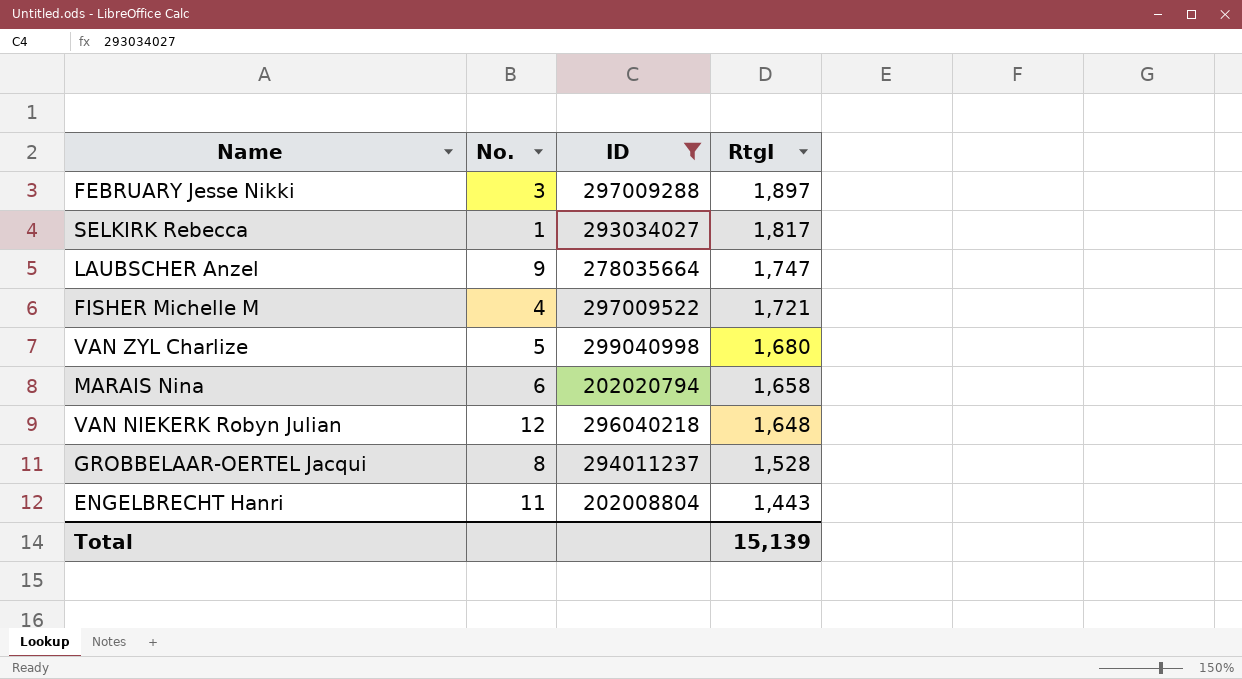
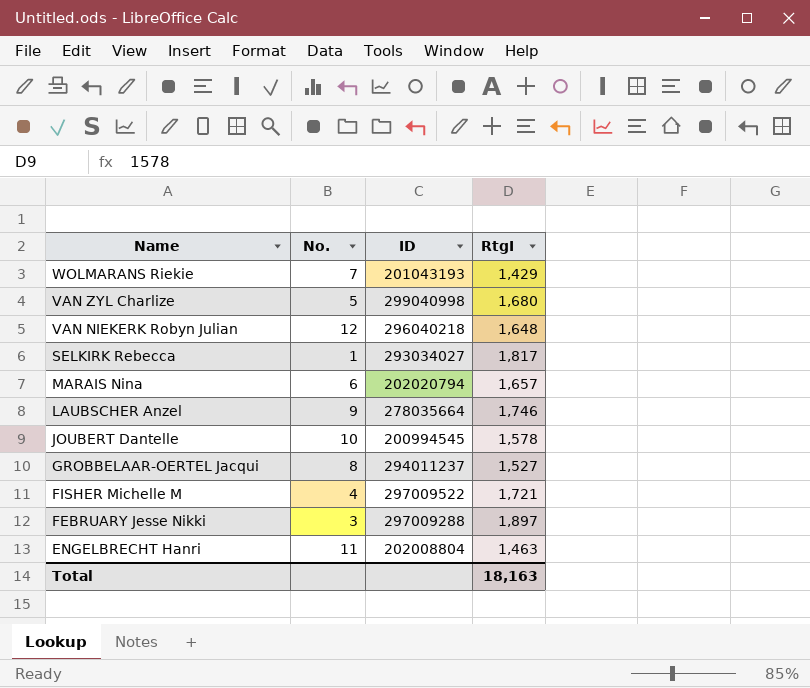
filter: ID >= 202008804 -> none
row order: RtgI descending -> Name descending
MARAIS Nina | RtgI: 1,658 -> 1,657
LAUBSCHER Anzel | RtgI: 1,747 -> 1,746
GROBBELAAR-OERTEL Jacqui | RtgI: 1,528 -> 1,527
ENGELBRECHT Hanri | RtgI: 1,443 -> 1,463
Total | RtgI: 15,139 -> 18,163

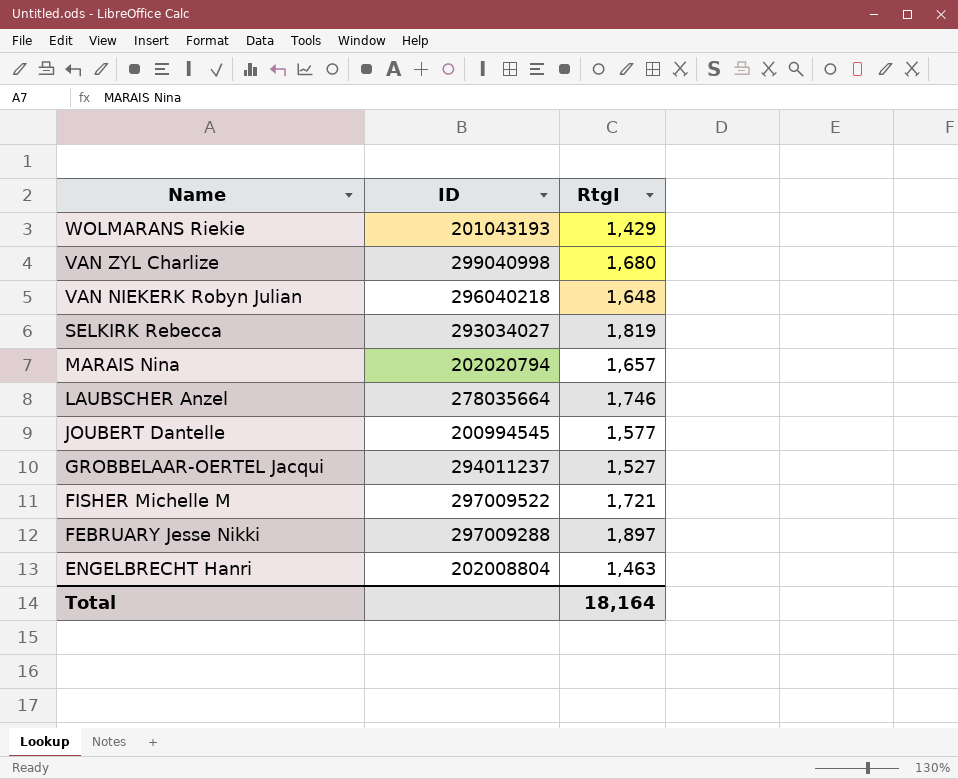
column No. | position: 2 -> none
SELKIRK Rebecca | RtgI: 1,817 -> 1,819
JOUBERT Dantelle | RtgI: 1,578 -> 1,577
Total | RtgI: 18,163 -> 18,164

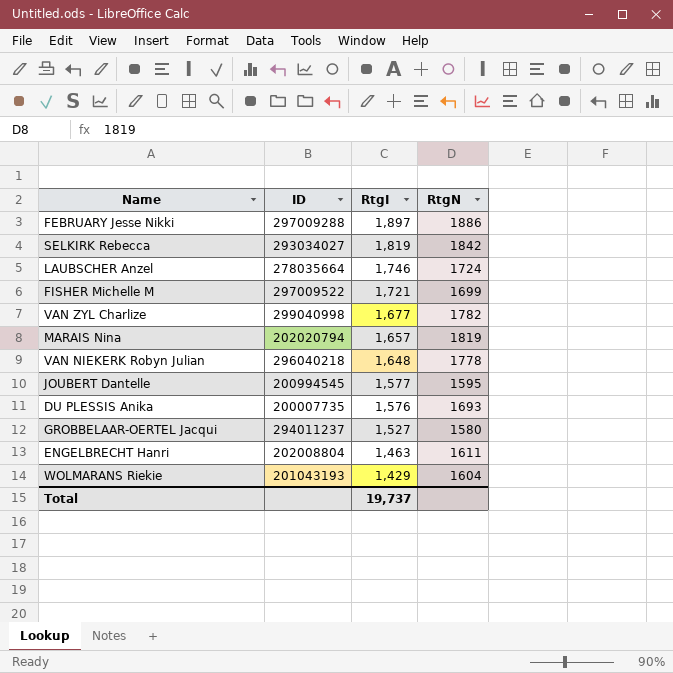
row order: Name descending -> RtgI descending
column RtgN | position: none -> 4
VAN ZYL Charlize | RtgI: 1,680 -> 1,677
row DU PLESSIS Anika: none -> 200007735 | 1,576 | 1693
Total | RtgI: 18,164 -> 19,737

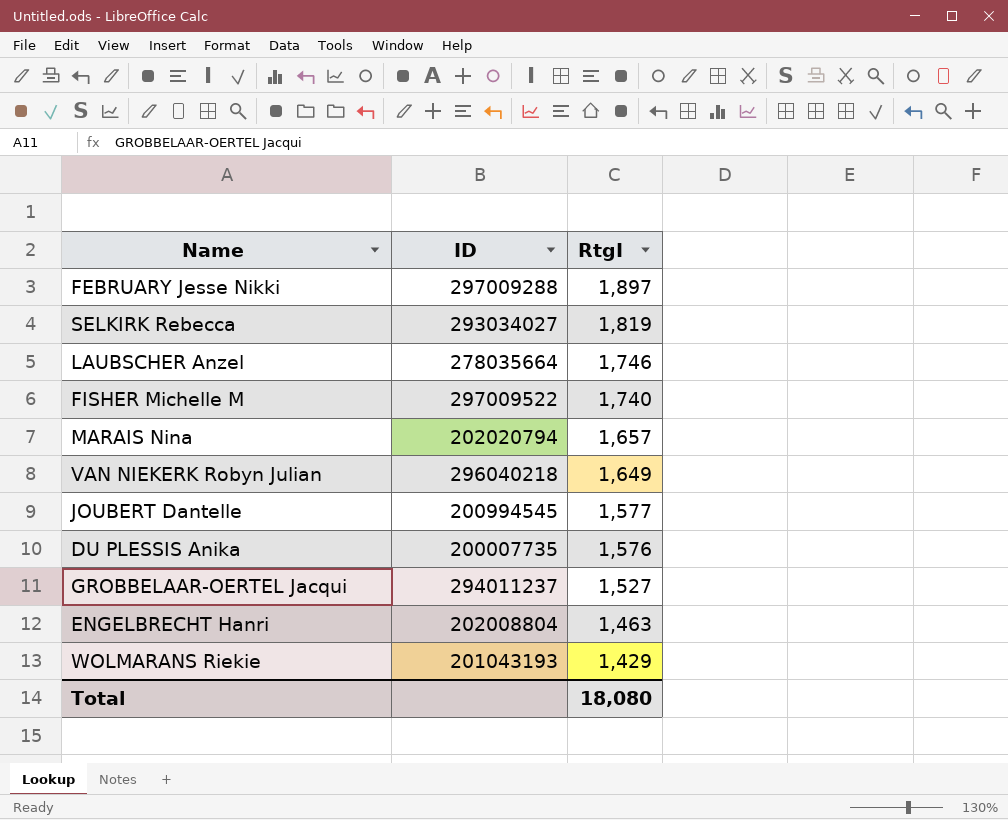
column RtgN | position: 4 -> none
row VAN ZYL Charlize: 299040998 | 1,677 | 1782 -> none
FISHER Michelle M | RtgI: 1,721 -> 1,740
VAN NIEKERK Robyn Julian | RtgI: 1,648 -> 1,649
Total | RtgI: 19,737 -> 18,080

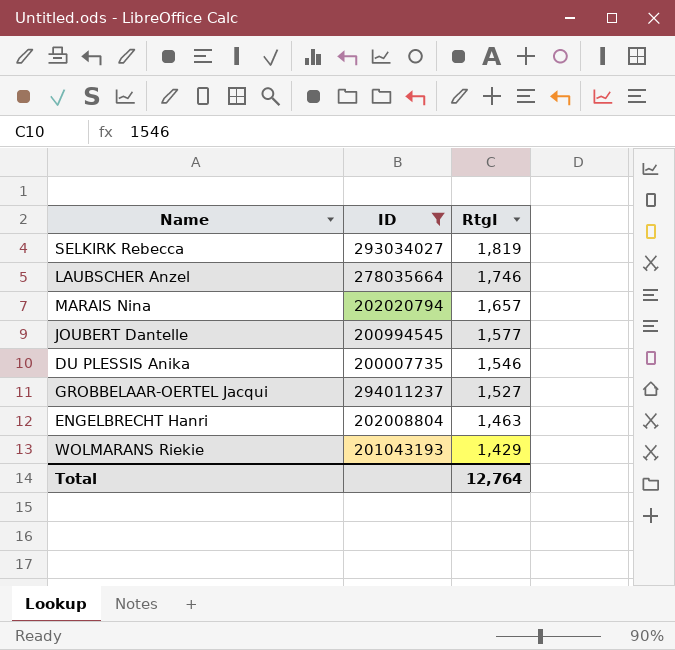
filter: none -> ID <= 294011237
DU PLESSIS Anika | RtgI: 1,576 -> 1,546
Total | RtgI: 18,080 -> 12,764

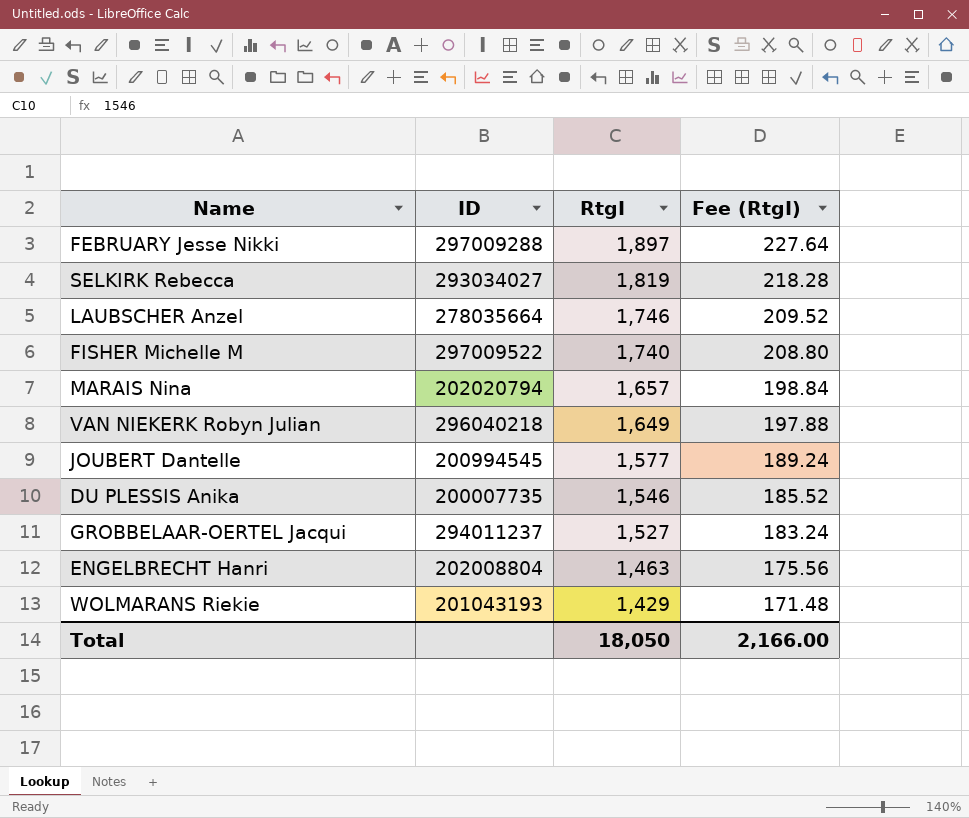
filter: ID <= 294011237 -> none
column Fee (RtgI) | formula: none -> [RtgI] * 0.12
Total | RtgI: 12,764 -> 18,050

